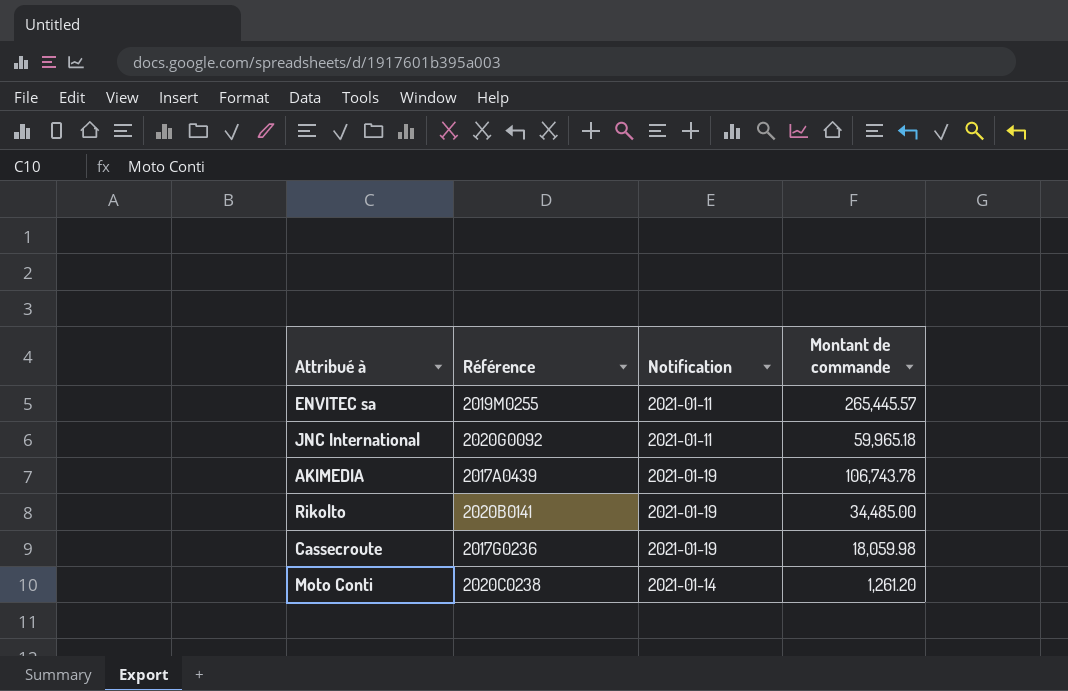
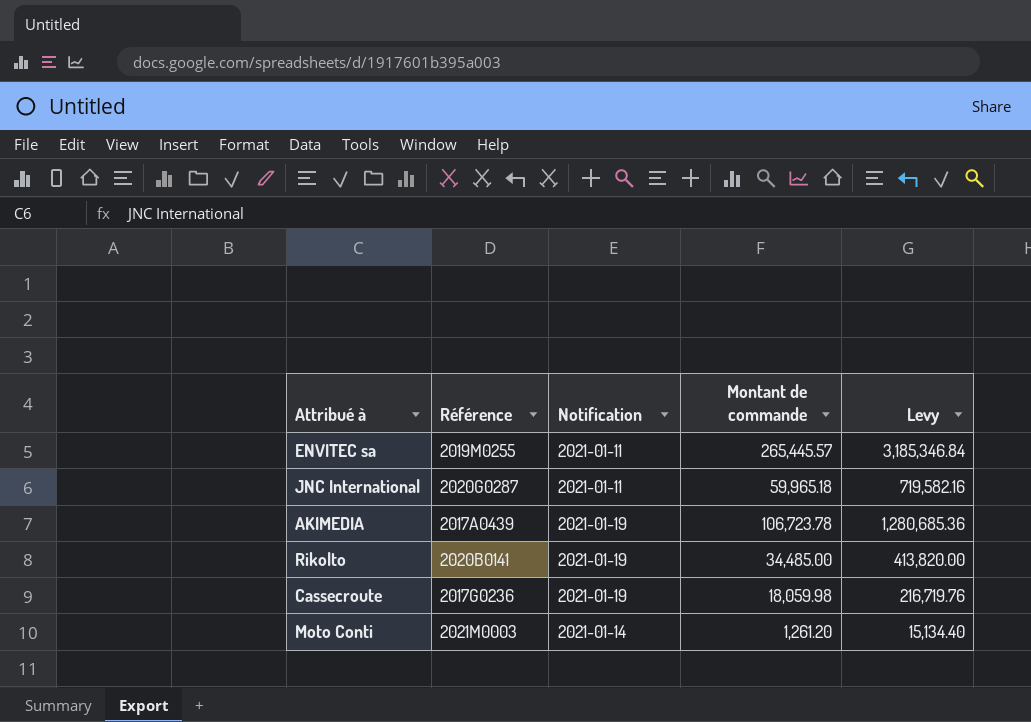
column Levy | formula: none -> [Montant de commande] * 12
JNC International | Référence: 2020G0092 -> 2020G0287
AKIMEDIA | Montant de commande: 106,743.78 -> 106,723.78
Moto Conti | Référence: 2020C0238 -> 2021M0003

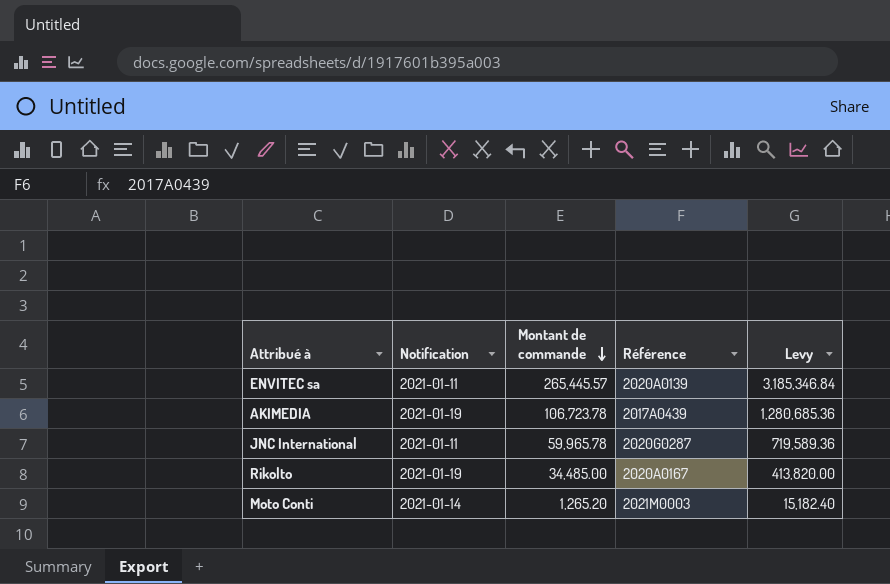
row order: none -> Montant de commande descending
column Référence | position: 2 -> 4
row Cassecroute: 2017G0236 | 2021-01-19 | 18,059.98 | 216,719.76 -> none
ENVITEC sa | Référence: 2019M0255 -> 2020A0139
JNC International | Montant de commande: 59,965.18 -> 59,965.78
JNC International | Levy: 719,582.16 -> 719,589.36
Rikolto | Référence: 2020B0141 -> 2020A0167
Moto Conti | Montant de commande: 1,261.20 -> 1,265.20
Moto Conti | Levy: 15,134.40 -> 15,182.40

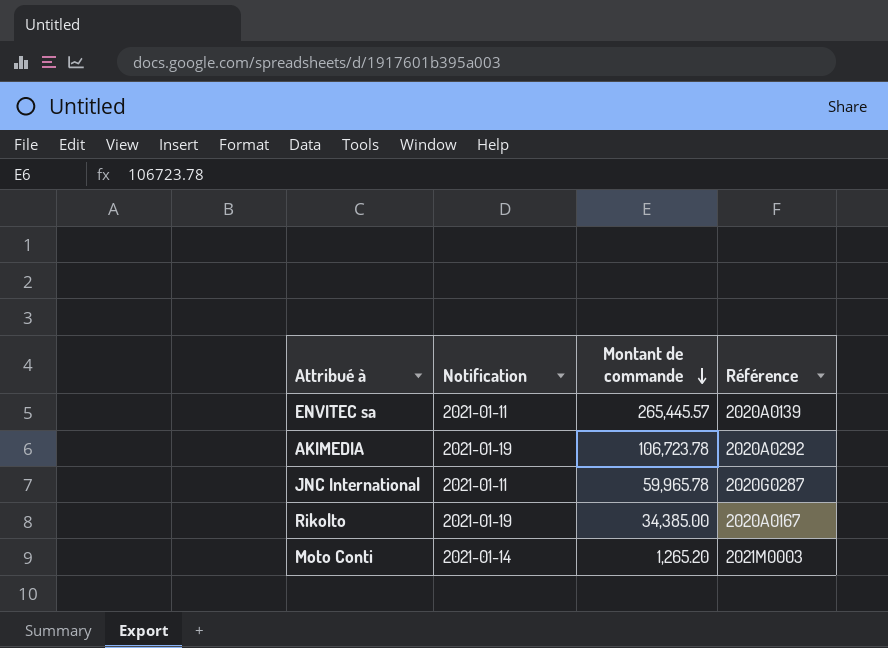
column Levy | formula: [Montant de commande] * 12 -> none
AKIMEDIA | Référence: 2017A0439 -> 2020A0292
Rikolto | Montant de commande: 34,485.00 -> 34,385.00

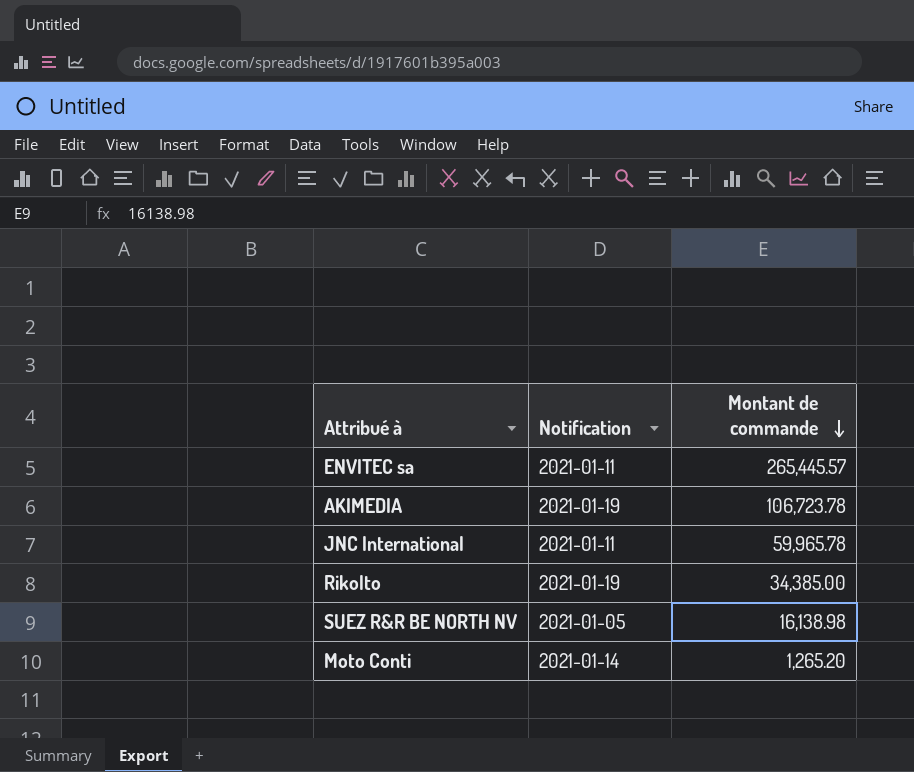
column Référence | position: 4 -> none
row SUEZ R&R BE NORTH NV: none -> 2021-01-05 | 16,138.98

